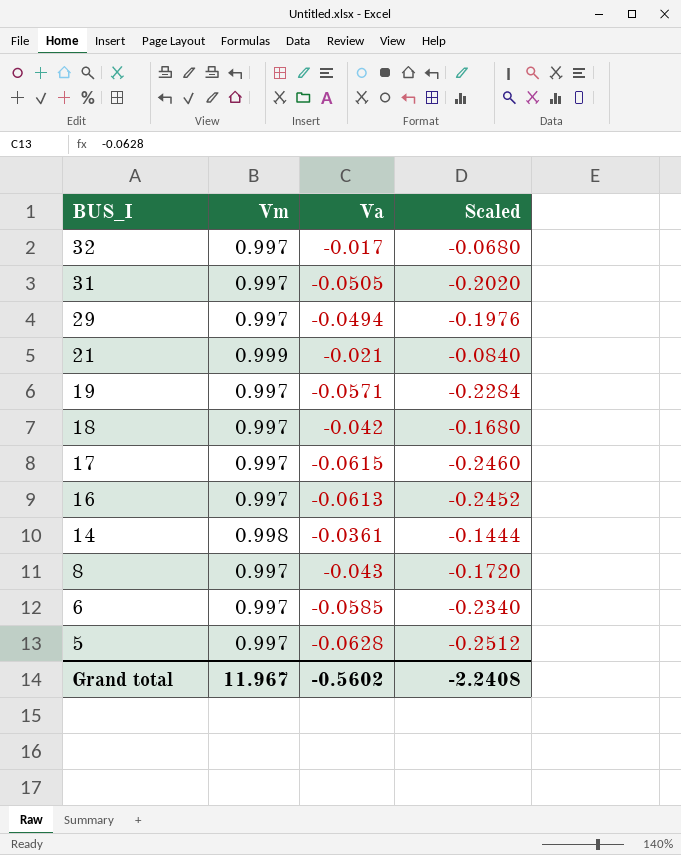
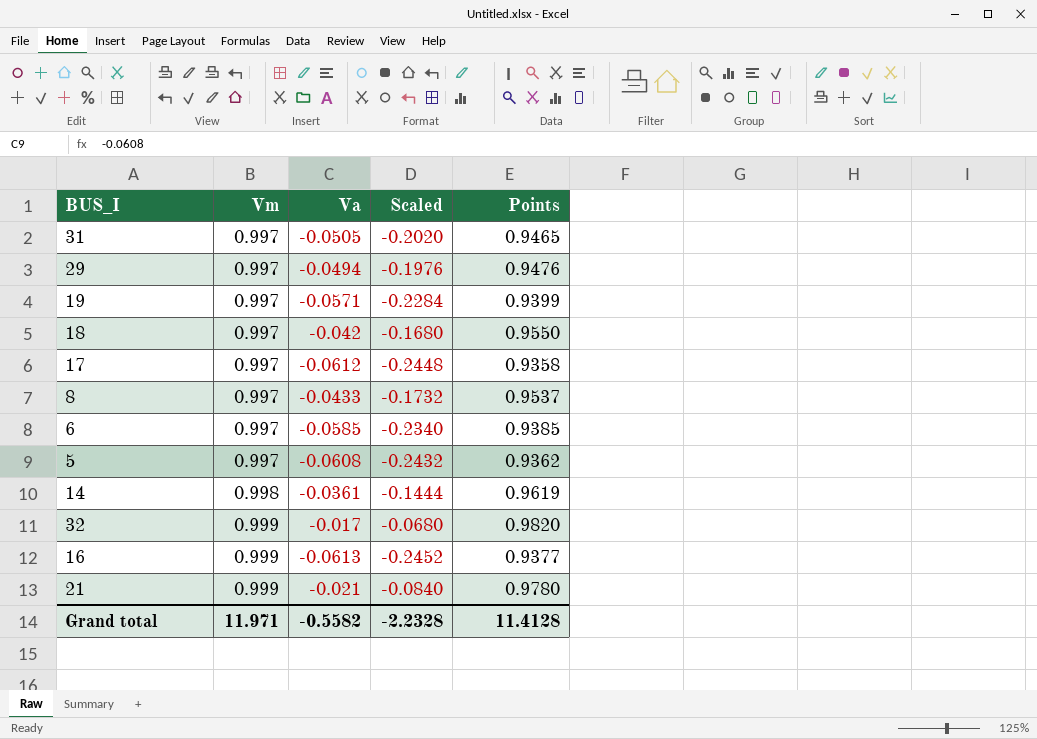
row order: BUS_I descending -> Vm ascending
column Points | formula: none -> [Vm] + [Va]
17 | Va: -0.0615 -> -0.0612
17 | Scaled: -0.2460 -> -0.2448
8 | Va: -0.043 -> -0.0433
8 | Scaled: -0.1720 -> -0.1732
5 | Va: -0.0628 -> -0.0608
5 | Scaled: -0.2512 -> -0.2432
32 | Vm: 0.997 -> 0.999
16 | Vm: 0.997 -> 0.999
Grand total | Vm: 11.967 -> 11.971
Grand total | Va: -0.5602 -> -0.5582
Grand total | Scaled: -2.2408 -> -2.2328

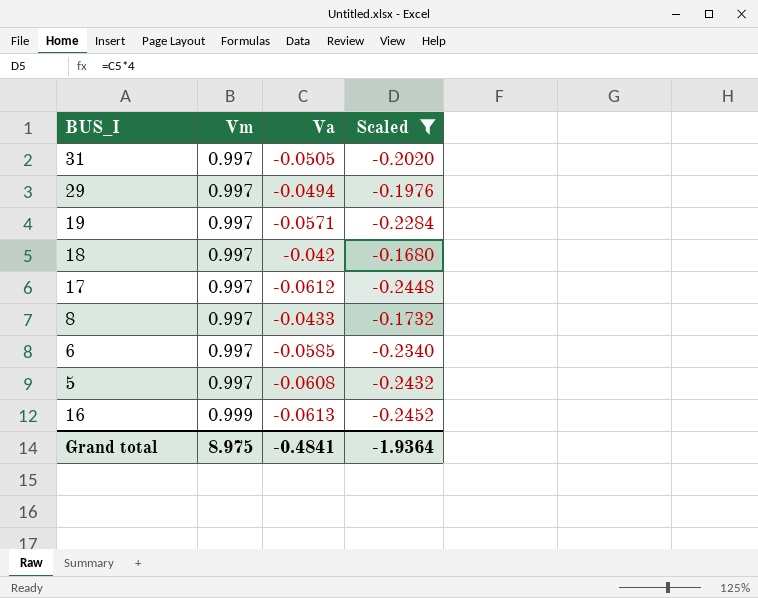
filter: none -> Scaled <= -0.1680
column Points | formula: [Vm] + [Va] -> none
Grand total | Vm: 11.971 -> 8.975
Grand total | Va: -0.5582 -> -0.4841
Grand total | Scaled: -2.2328 -> -1.9364

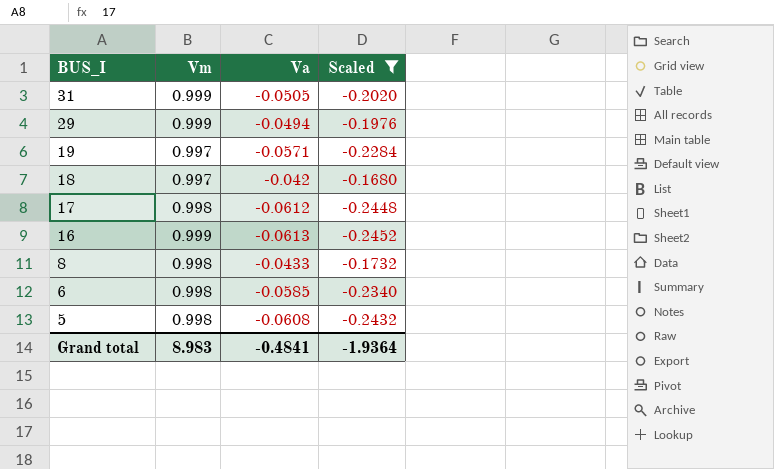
row order: Vm ascending -> BUS_I descending
31 | Vm: 0.997 -> 0.999
29 | Vm: 0.997 -> 0.999
17 | Vm: 0.997 -> 0.998
8 | Vm: 0.997 -> 0.998
6 | Vm: 0.997 -> 0.998
5 | Vm: 0.997 -> 0.998
Grand total | Vm: 8.975 -> 8.983

